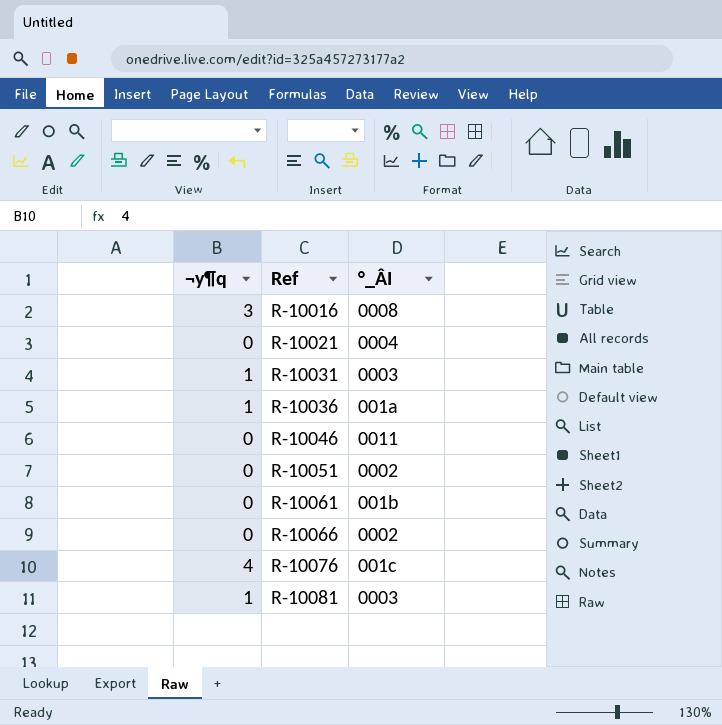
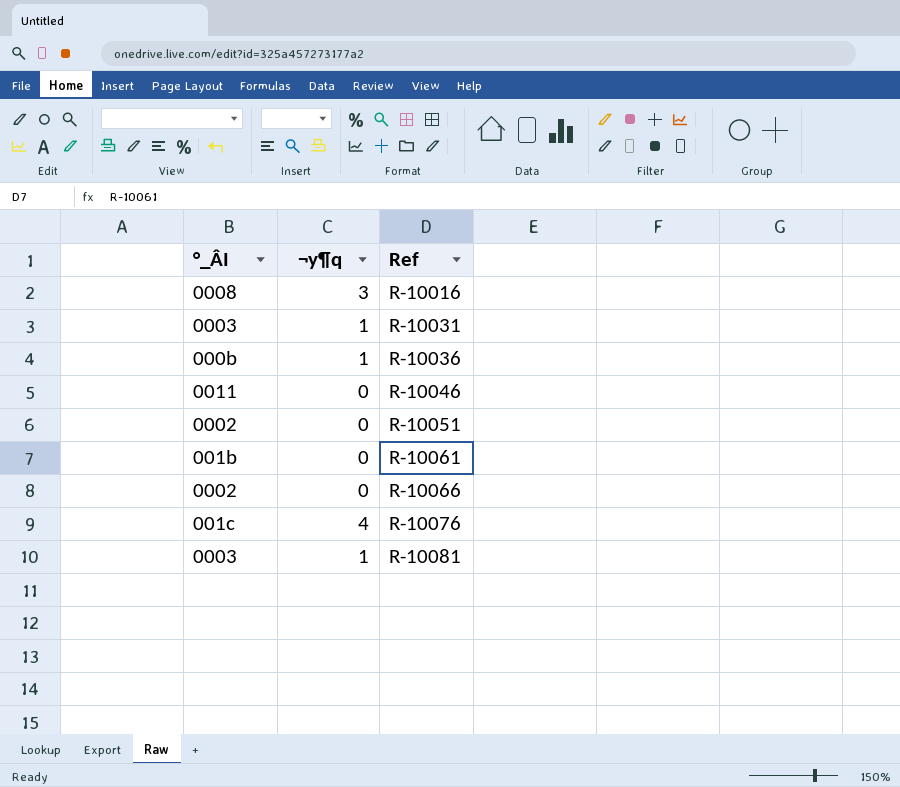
column °_ÂI | position: 3 -> 1
row R-10021: 0 | 0004 -> none
R-10036 | °_ÂI: 001a -> 000b

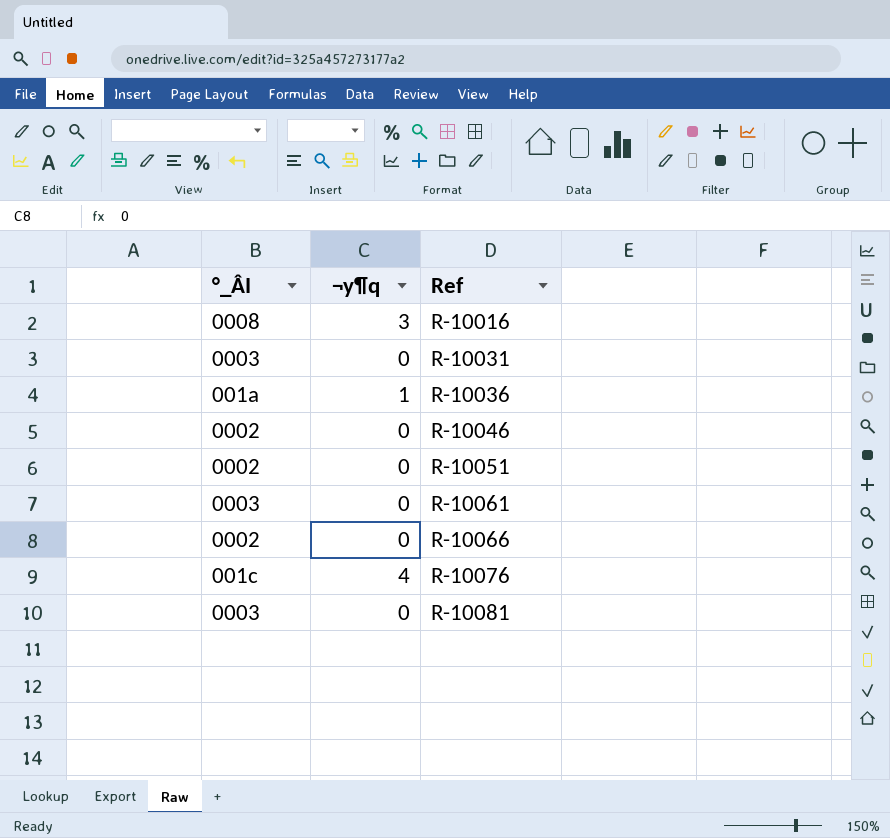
R-10031 | ¬y¶q: 1 -> 0
R-10036 | °_ÂI: 000b -> 001a
R-10046 | °_ÂI: 0011 -> 0002
R-10061 | °_ÂI: 001b -> 0003
R-10081 | ¬y¶q: 1 -> 0

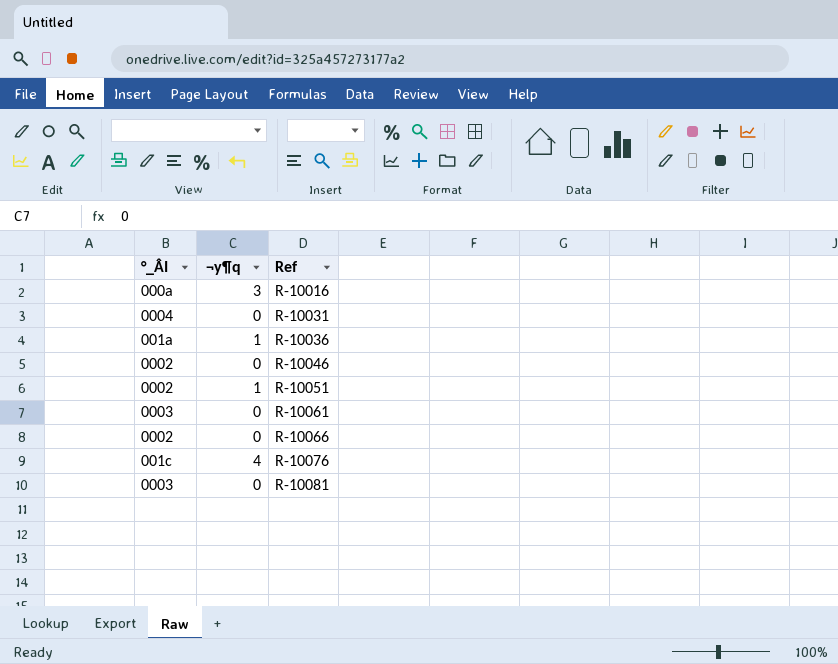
R-10016 | °_ÂI: 0008 -> 000a
R-10031 | °_ÂI: 0003 -> 0004
R-10051 | ¬y¶q: 0 -> 1

